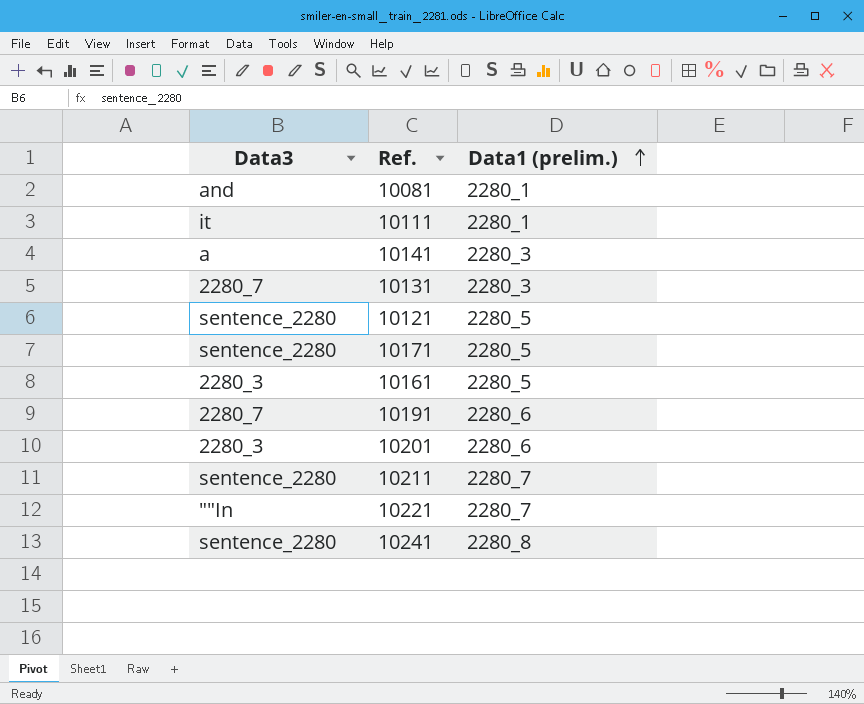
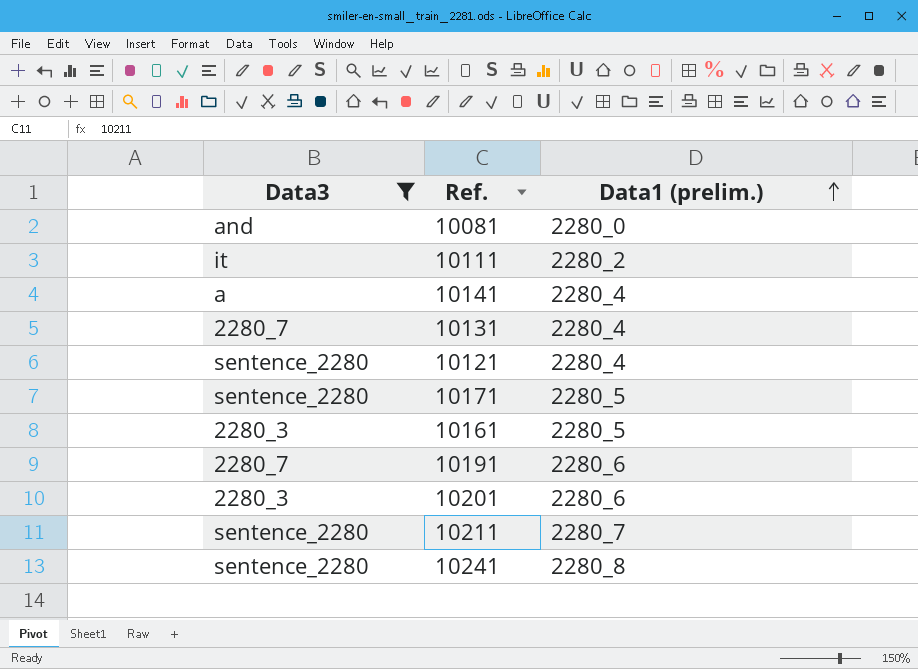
filter: none -> Data3 != ""In
10081 | Data1 (prelim.): 2280_1 -> 2280_0
10111 | Data1 (prelim.): 2280_1 -> 2280_2
10141 | Data1 (prelim.): 2280_3 -> 2280_4
10131 | Data1 (prelim.): 2280_3 -> 2280_4
10121 | Data1 (prelim.): 2280_5 -> 2280_4

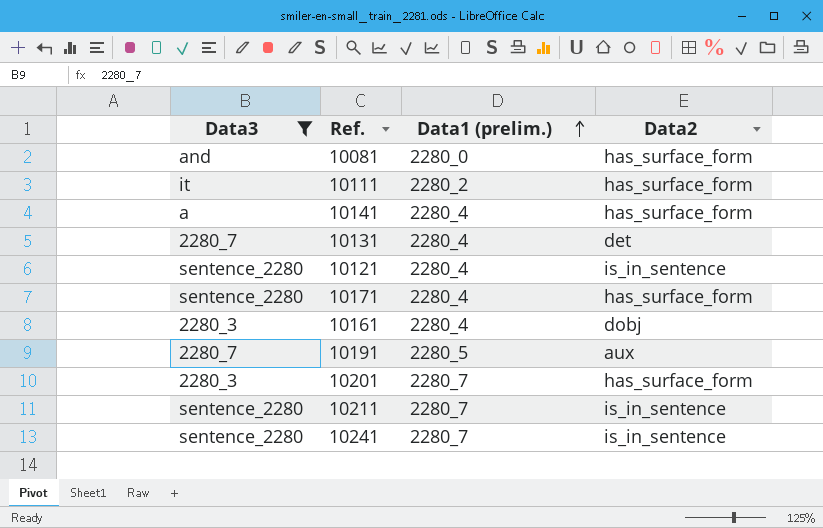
column Data2 | position: none -> 4
10171 | Data1 (prelim.): 2280_5 -> 2280_4
10161 | Data1 (prelim.): 2280_5 -> 2280_4
10191 | Data1 (prelim.): 2280_6 -> 2280_5
10201 | Data1 (prelim.): 2280_6 -> 2280_7
10241 | Data1 (prelim.): 2280_8 -> 2280_7

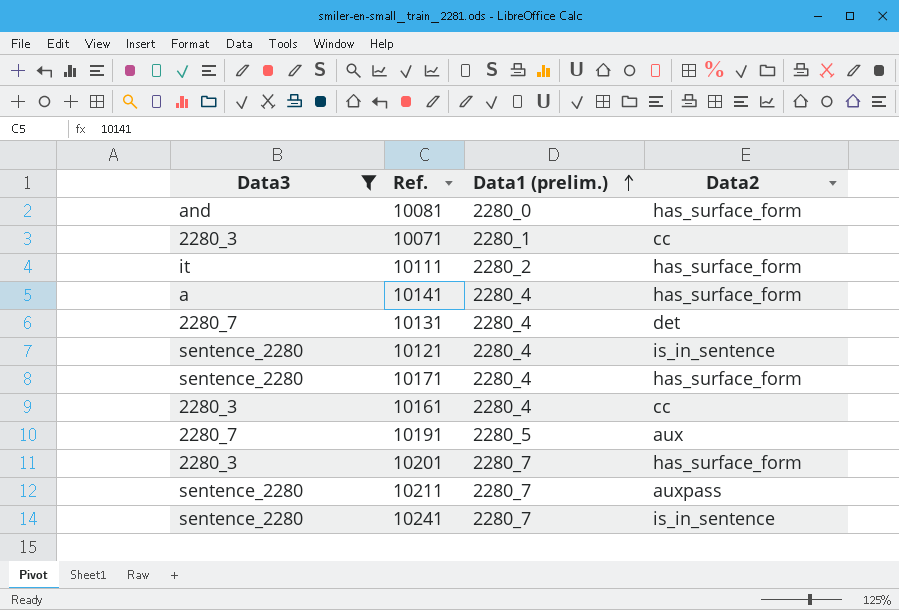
row 10071: none -> 2280_3 | 2280_1 | cc
10161 | Data2: dobj -> cc
10211 | Data2: is_in_sentence -> auxpass

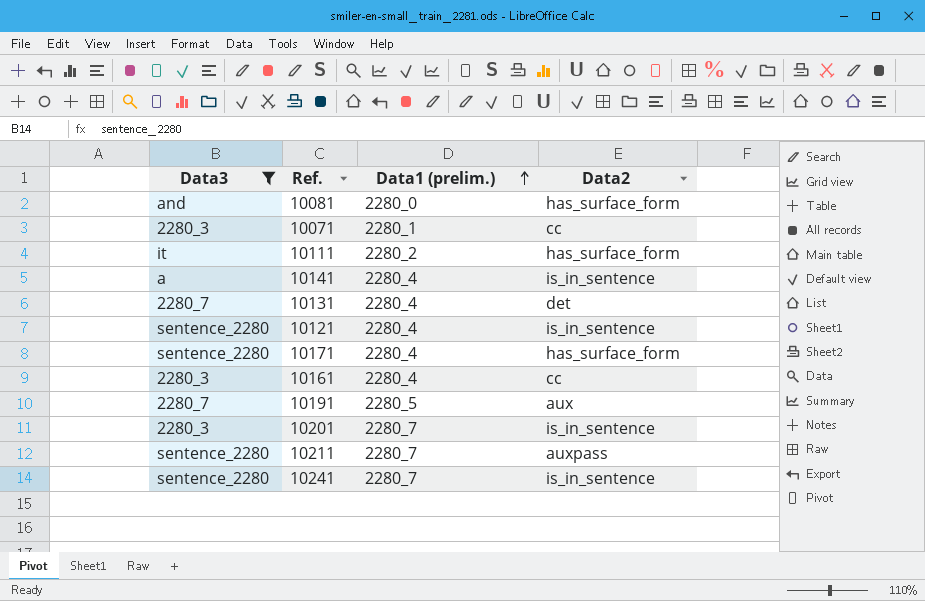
10141 | Data2: has_surface_form -> is_in_sentence
10201 | Data2: has_surface_form -> is_in_sentence

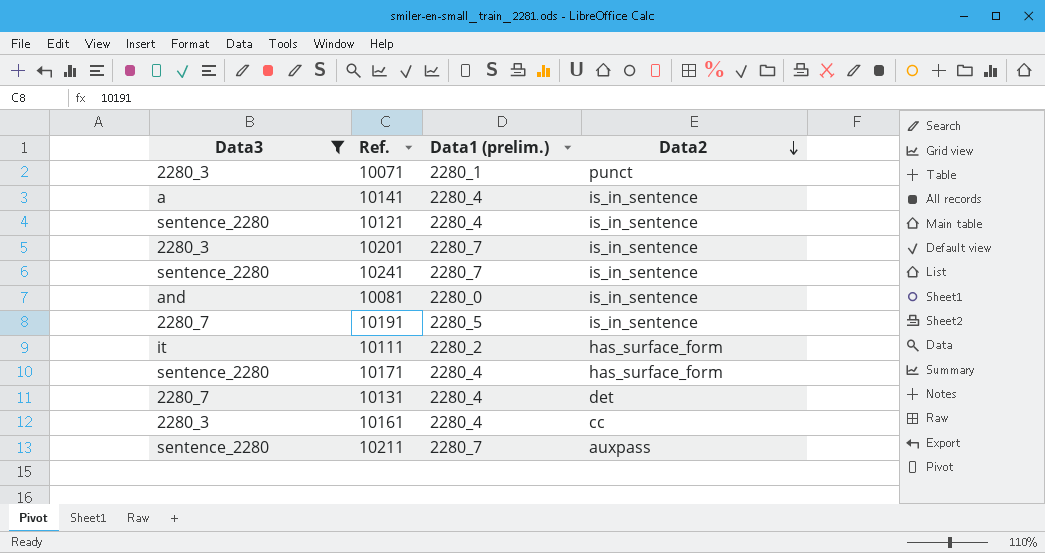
row order: Data1 (prelim.) ascending -> Data2 descending
10071 | Data2: cc -> punct
10081 | Data2: has_surface_form -> is_in_sentence
10191 | Data2: aux -> is_in_sentence

